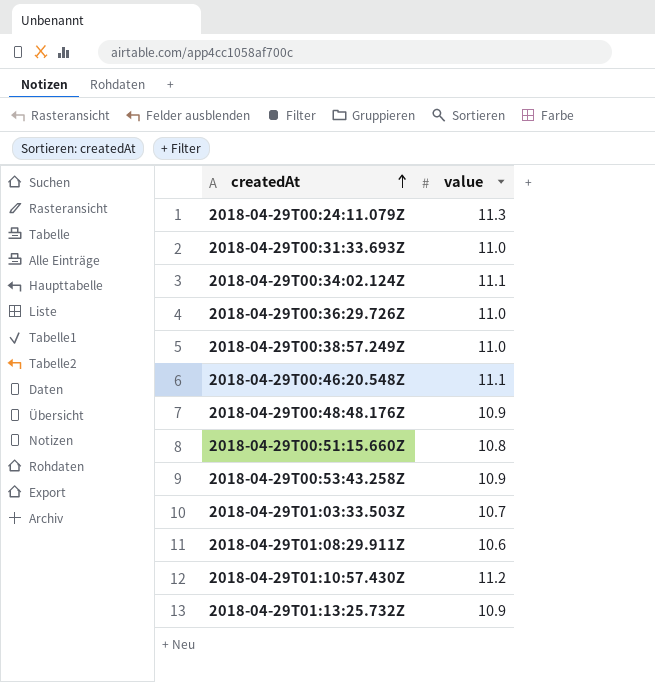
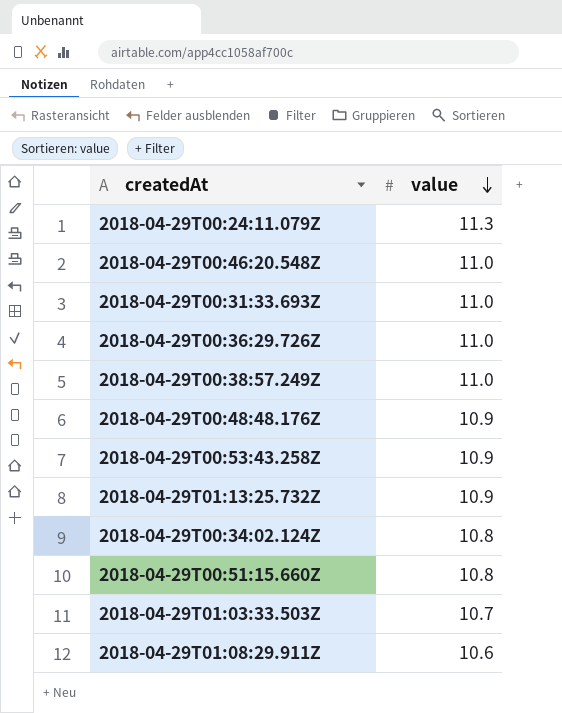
row order: createdAt ascending -> value descending
row 2018-04-29T01:10:57.430Z: 11.2 -> none
2018-04-29T00:46:20.548Z | value: 11.1 -> 11.0
2018-04-29T00:34:02.124Z | value: 11.1 -> 10.8

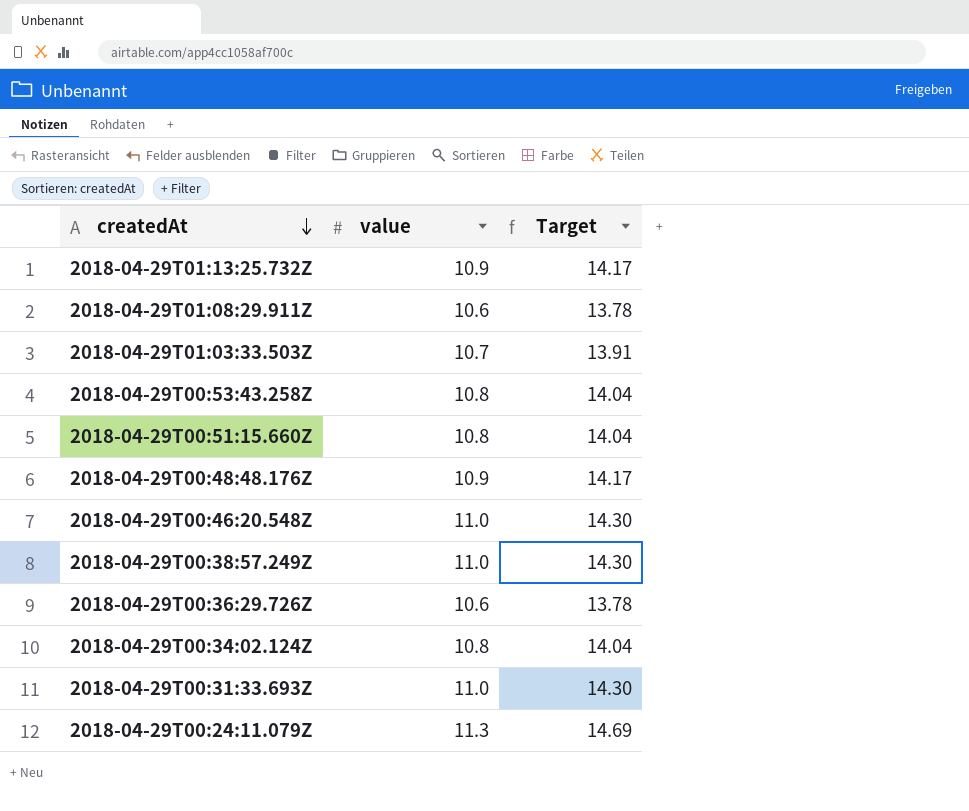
row order: value descending -> createdAt descending
column Target | formula: none -> [value] * 1.3
2018-04-29T00:53:43.258Z | value: 10.9 -> 10.8
2018-04-29T00:36:29.726Z | value: 11.0 -> 10.6

